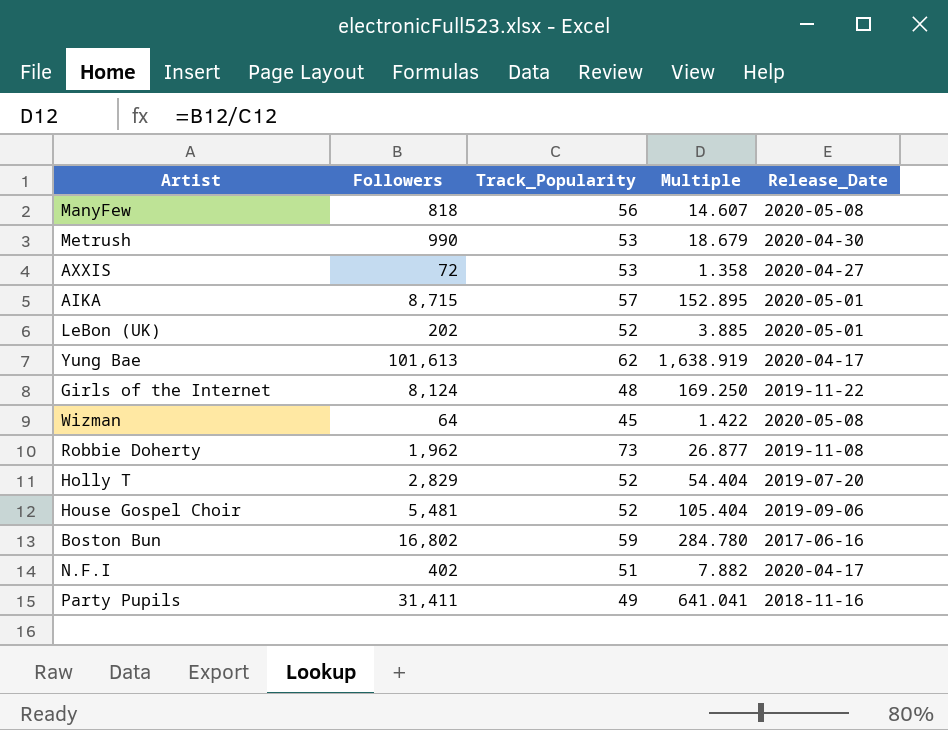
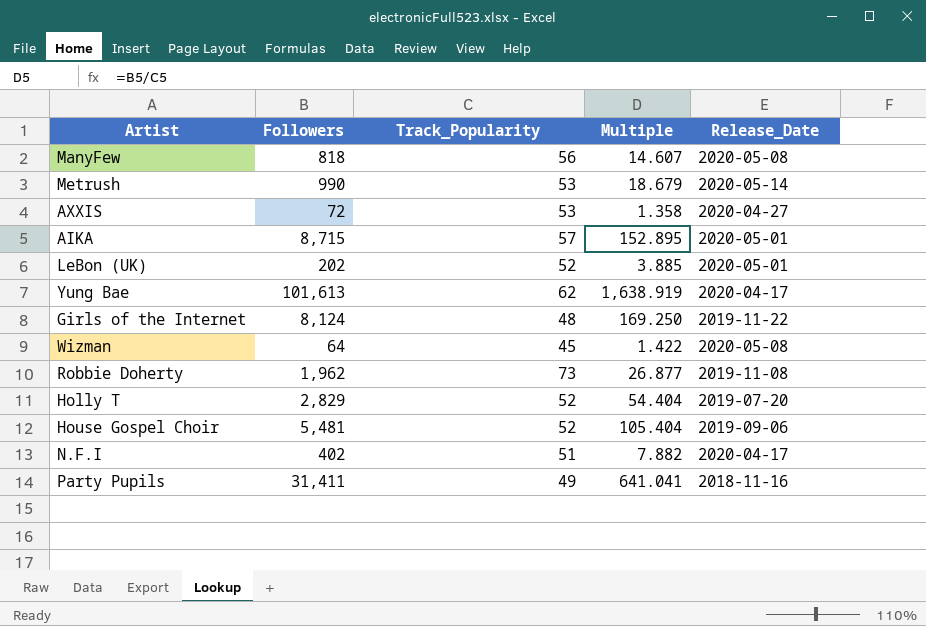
row Boston Bun: 16,802 | 59 | 284.780 | 2017-06-16 -> none
Metrush | Release_Date: 2020-04-30 -> 2020-05-14

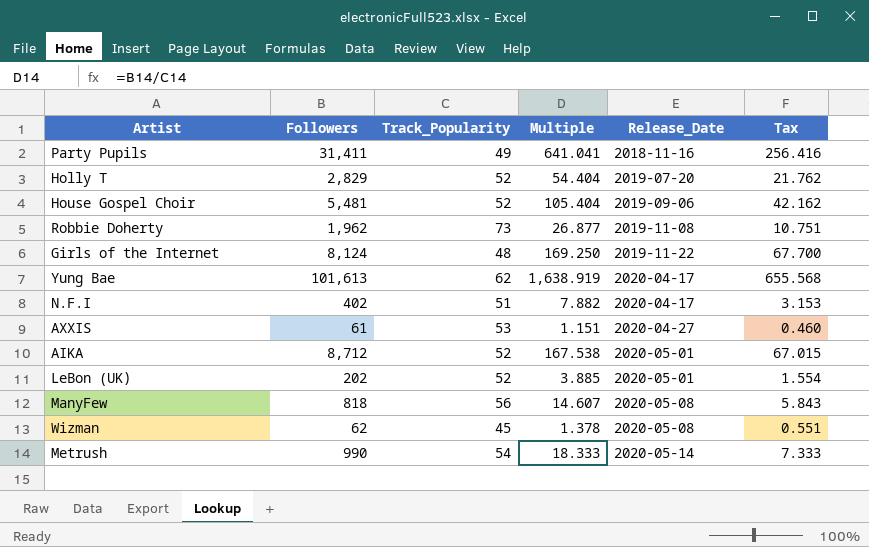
row order: none -> Release_Date ascending
column Tax | formula: none -> [Multiple] * 0.4
AXXIS | Followers: 72 -> 61
AXXIS | Multiple: 1.358 -> 1.151
AIKA | Followers: 8,715 -> 8,712
AIKA | Track_Popularity: 57 -> 52
AIKA | Multiple: 152.895 -> 167.538
Wizman | Followers: 64 -> 62
Wizman | Multiple: 1.422 -> 1.378
Metrush | Track_Popularity: 53 -> 54
Metrush | Multiple: 18.679 -> 18.333

